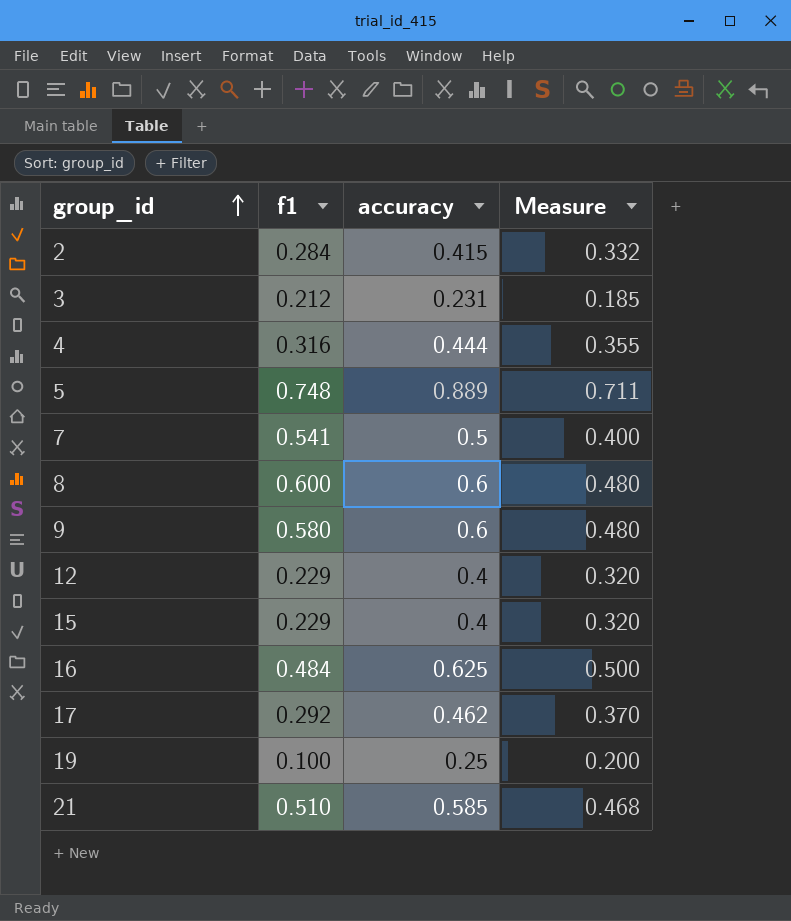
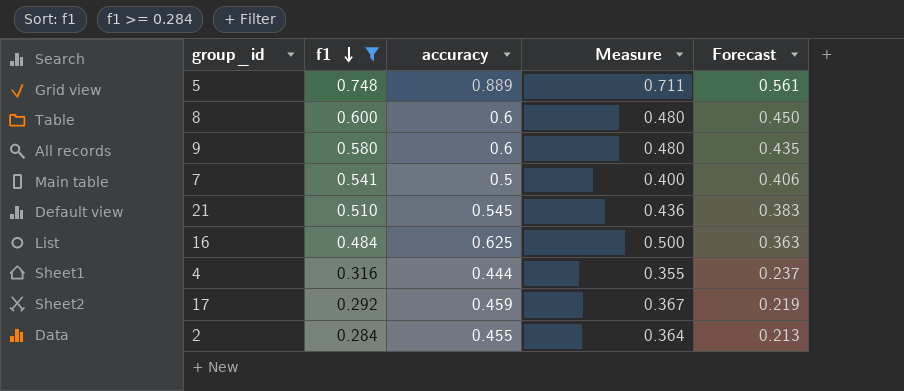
filter: none -> f1 >= 0.284
row order: group_id ascending -> f1 descending
column Forecast | formula: none -> [f1] * 0.75
21 | accuracy: 0.585 -> 0.545
21 | Measure: 0.468 -> 0.436
17 | accuracy: 0.462 -> 0.459
17 | Measure: 0.370 -> 0.367
2 | accuracy: 0.415 -> 0.455
2 | Measure: 0.332 -> 0.364

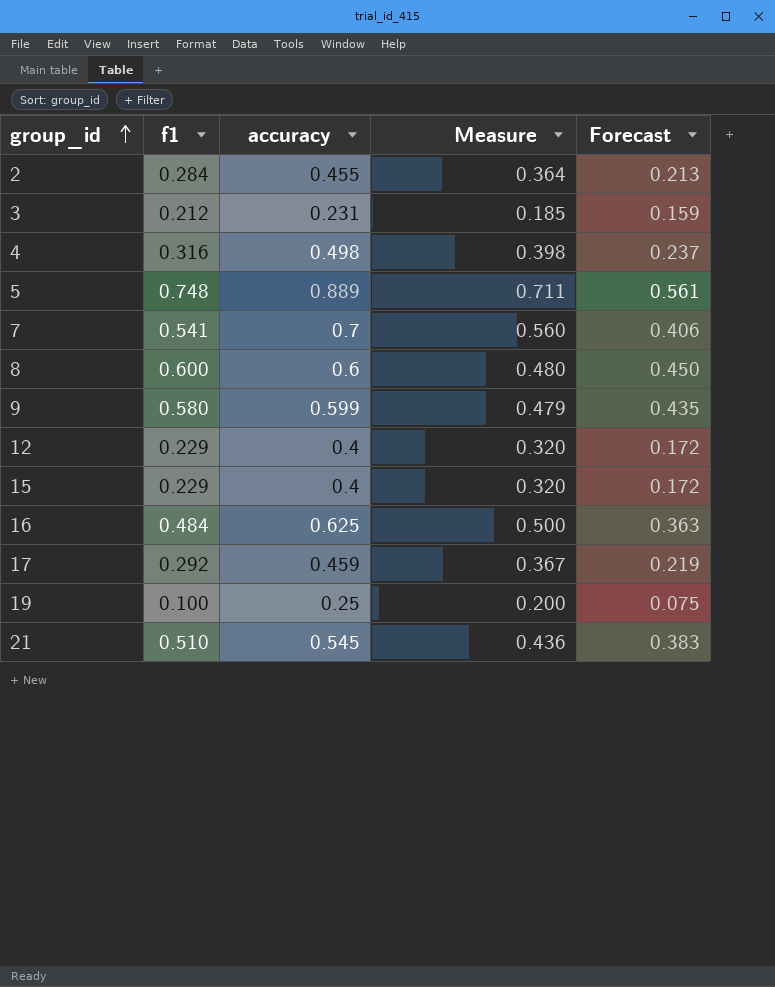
filter: f1 >= 0.284 -> none
row order: f1 descending -> group_id ascending
4 | accuracy: 0.444 -> 0.498
4 | Measure: 0.355 -> 0.398
7 | accuracy: 0.5 -> 0.7
7 | Measure: 0.400 -> 0.560
9 | accuracy: 0.6 -> 0.599
9 | Measure: 0.480 -> 0.479

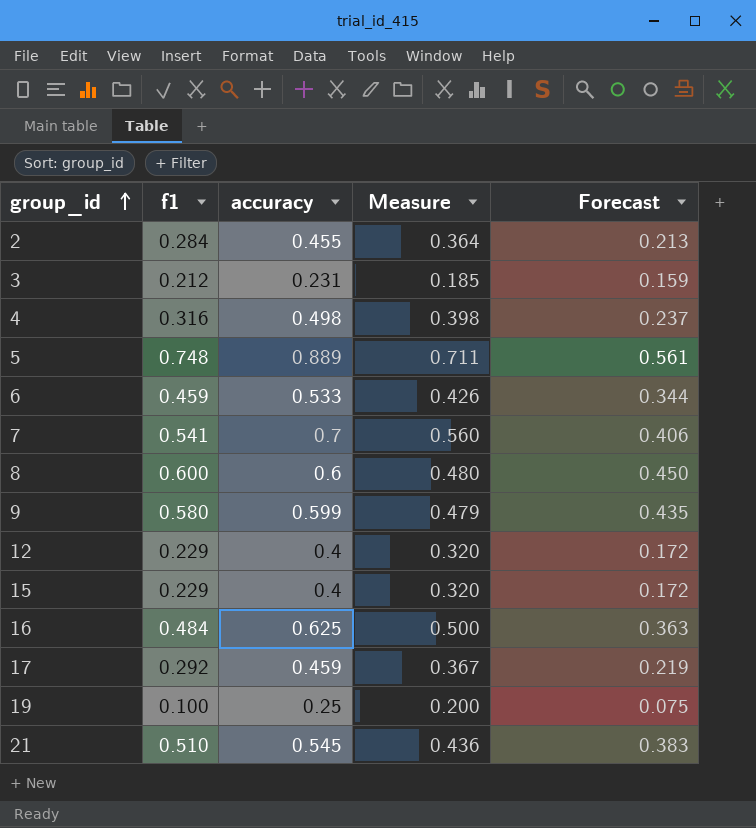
row 6: none -> 0.459 | 0.533 | 0.426 | 0.344

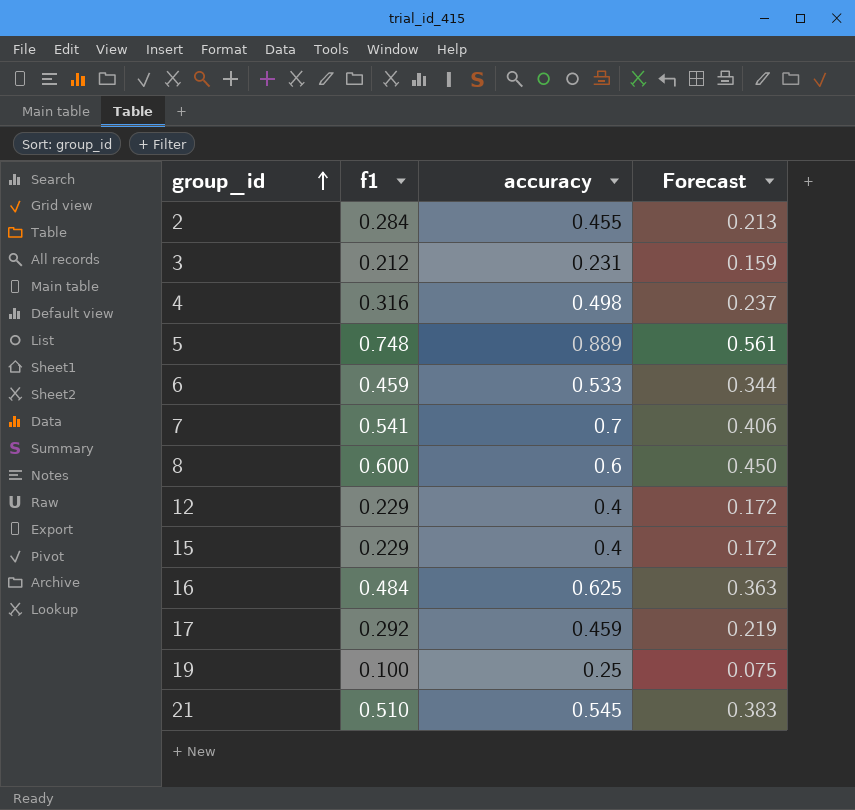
column Measure | formula: [accuracy] * 0.8 -> none
row 9: 0.580 | 0.599 | 0.479 | 0.435 -> none

